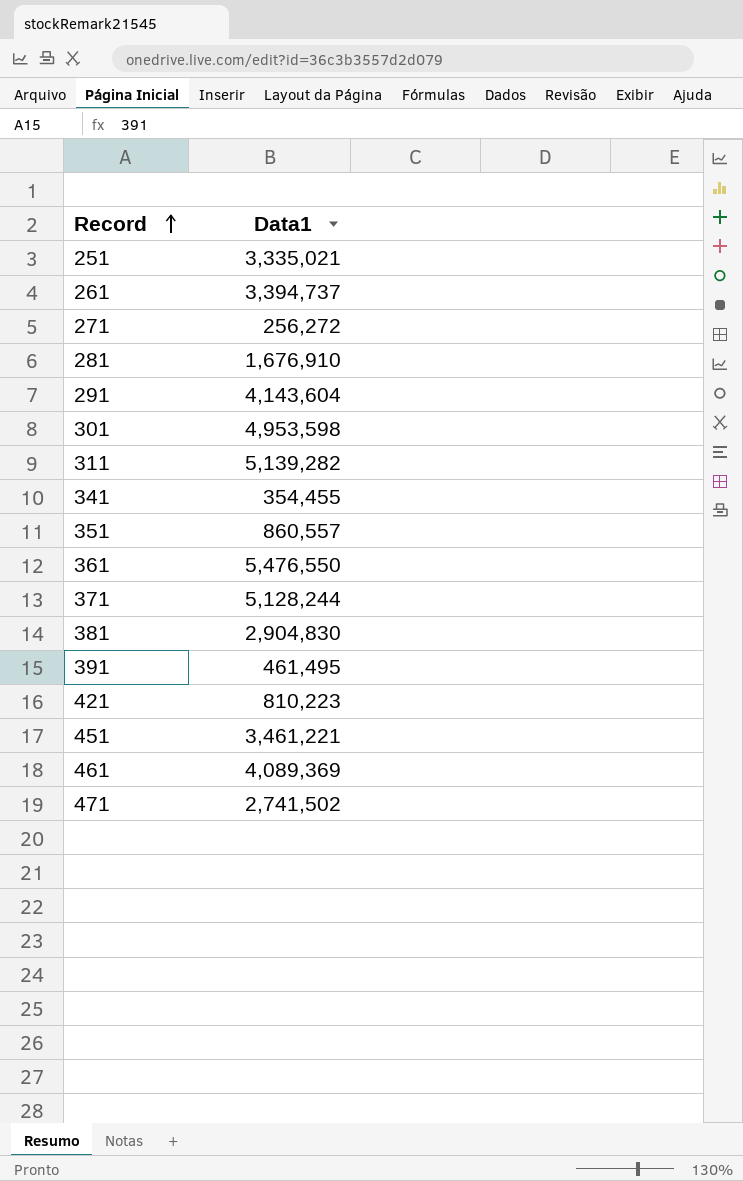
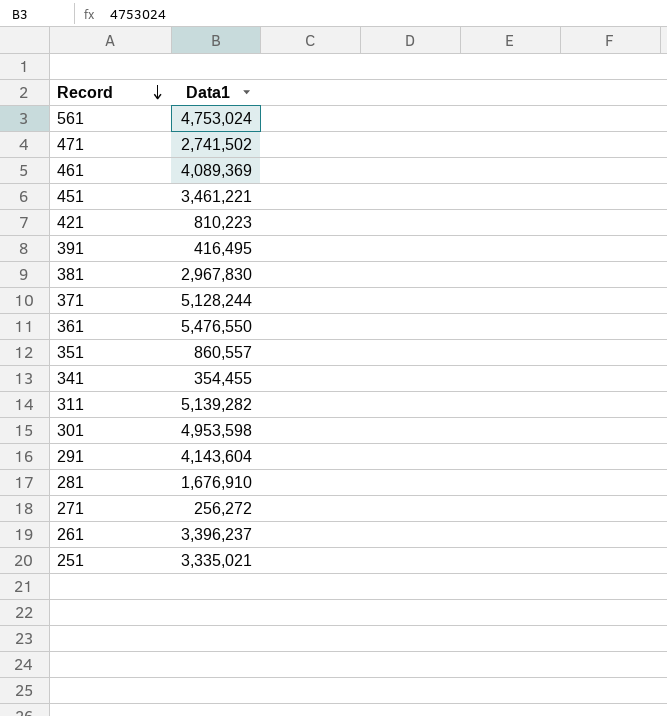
row order: Record ascending -> Record descending
row 561: none -> 4,753,024
391 | Data1: 461,495 -> 416,495
381 | Data1: 2,904,830 -> 2,967,830
261 | Data1: 3,394,737 -> 3,396,237

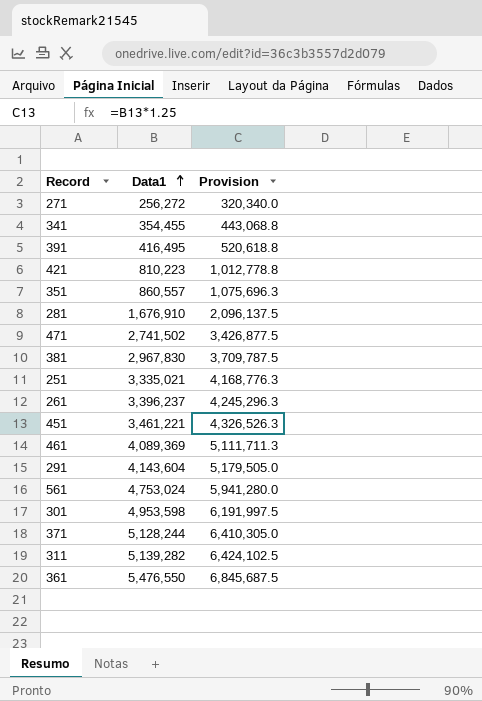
row order: Record descending -> Data1 ascending
column Provision | formula: none -> [Data1] * 1.25

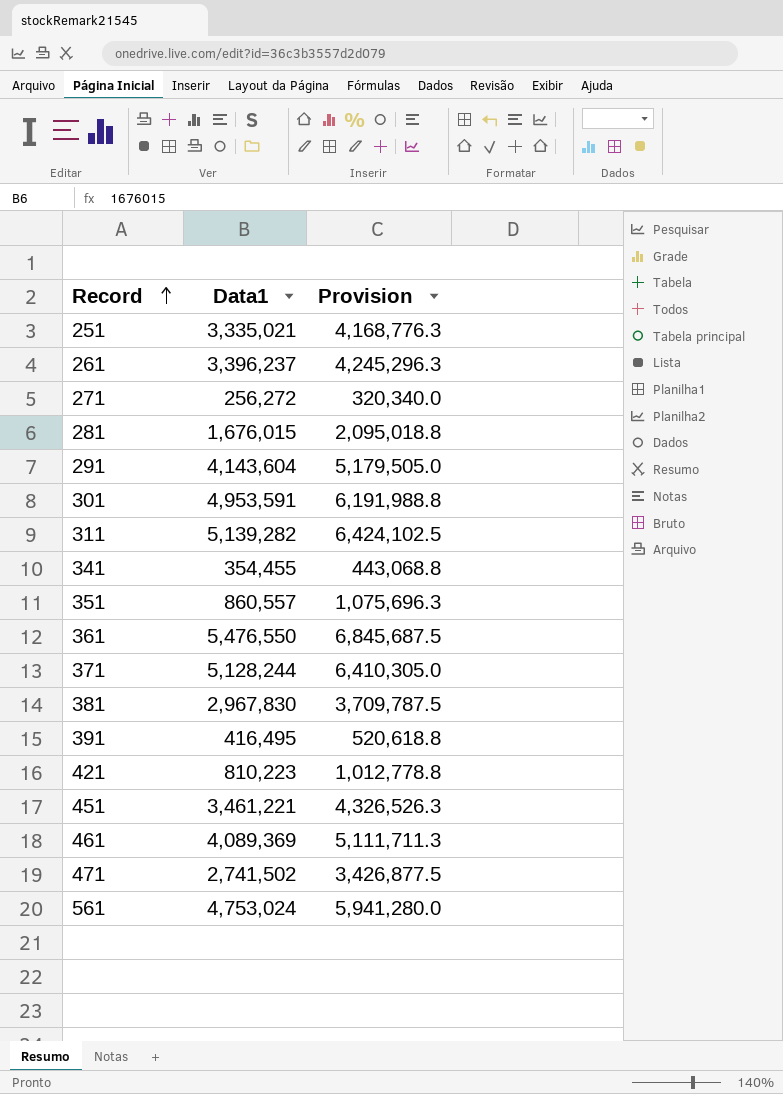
row order: Data1 ascending -> Record ascending
281 | Data1: 1,676,910 -> 1,676,015
281 | Provision: 2,096,137.5 -> 2,095,018.8
301 | Data1: 4,953,598 -> 4,953,591
301 | Provision: 6,191,997.5 -> 6,191,988.8

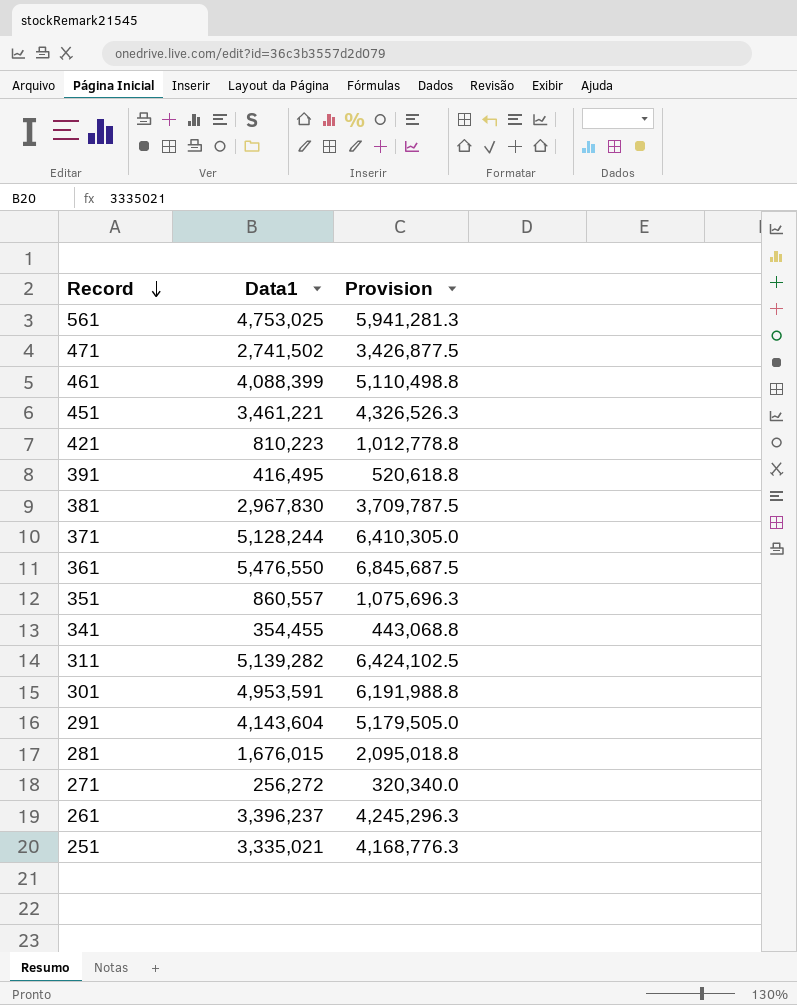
row order: Record ascending -> Record descending
561 | Data1: 4,753,024 -> 4,753,025
561 | Provision: 5,941,280.0 -> 5,941,281.3
461 | Data1: 4,089,369 -> 4,088,399
461 | Provision: 5,111,711.3 -> 5,110,498.8

